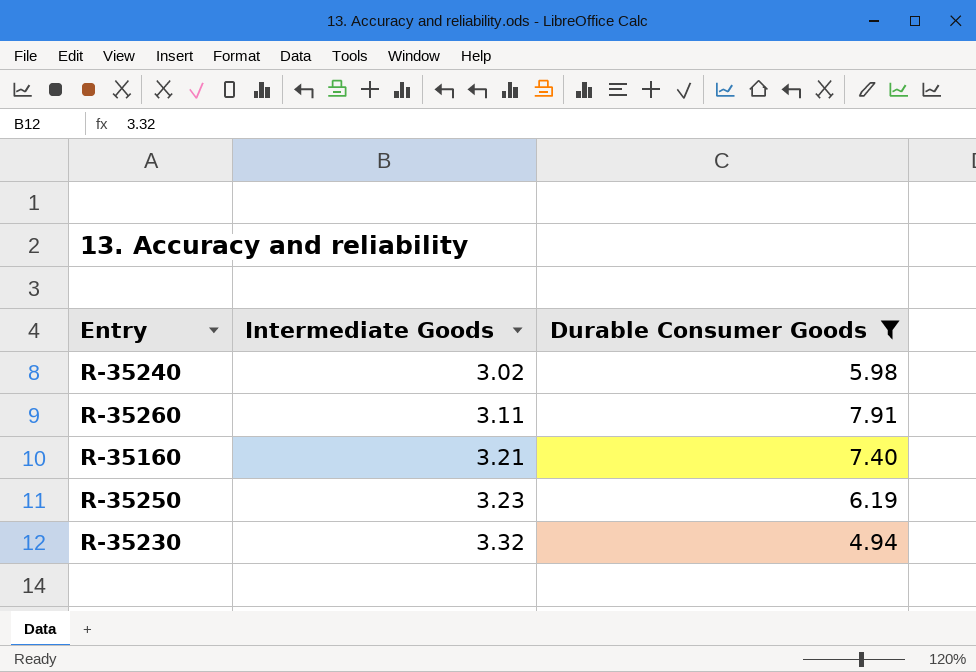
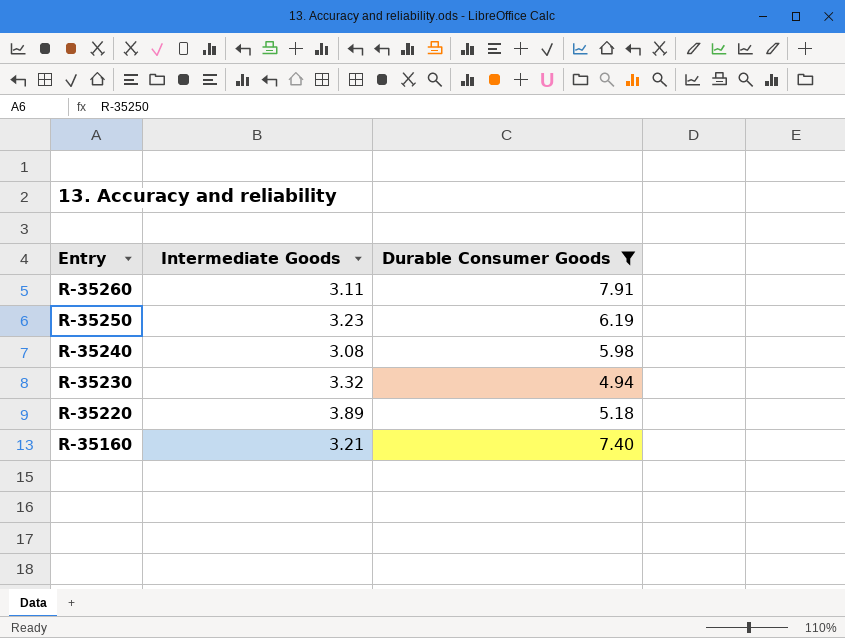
row order: Intermediate Goods ascending -> Entry descending
R-35240 | Intermediate Goods: 3.02 -> 3.08
row R-35220: none -> 3.89 | 5.18

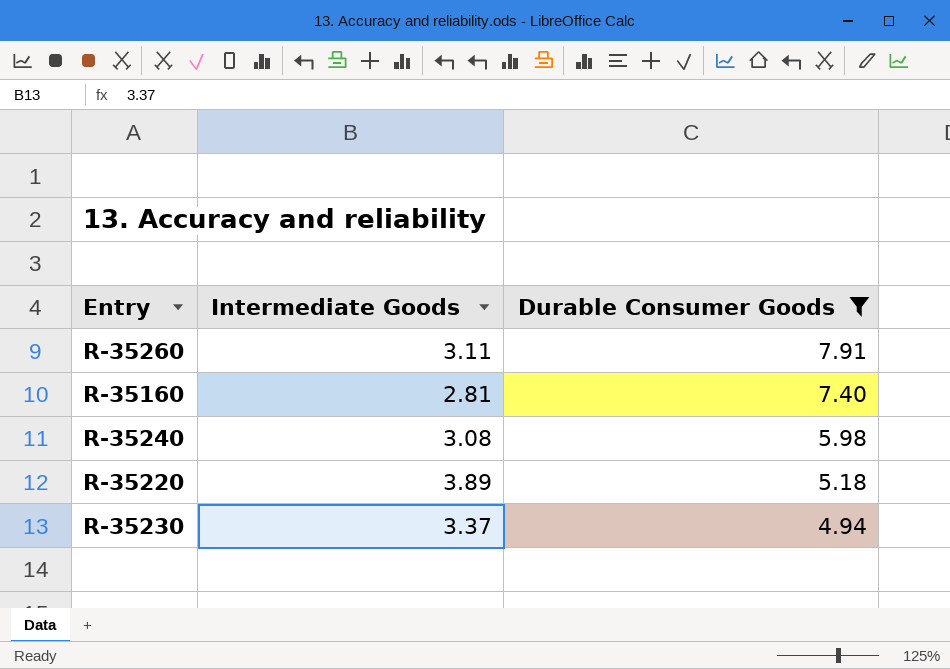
row order: Entry descending -> Durable Consumer Goods descending
row R-35250: 3.23 | 6.19 -> none
R-35160 | Intermediate Goods: 3.21 -> 2.81
R-35230 | Intermediate Goods: 3.32 -> 3.37

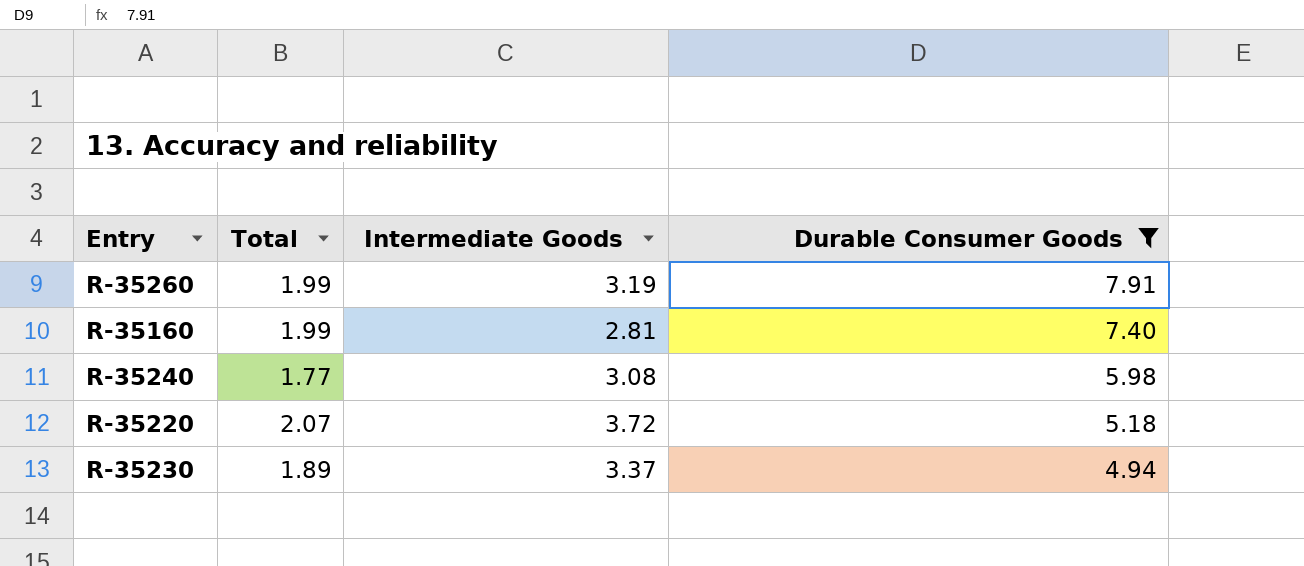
column Total | position: none -> 2
R-35260 | Intermediate Goods: 3.11 -> 3.19
R-35220 | Intermediate Goods: 3.89 -> 3.72

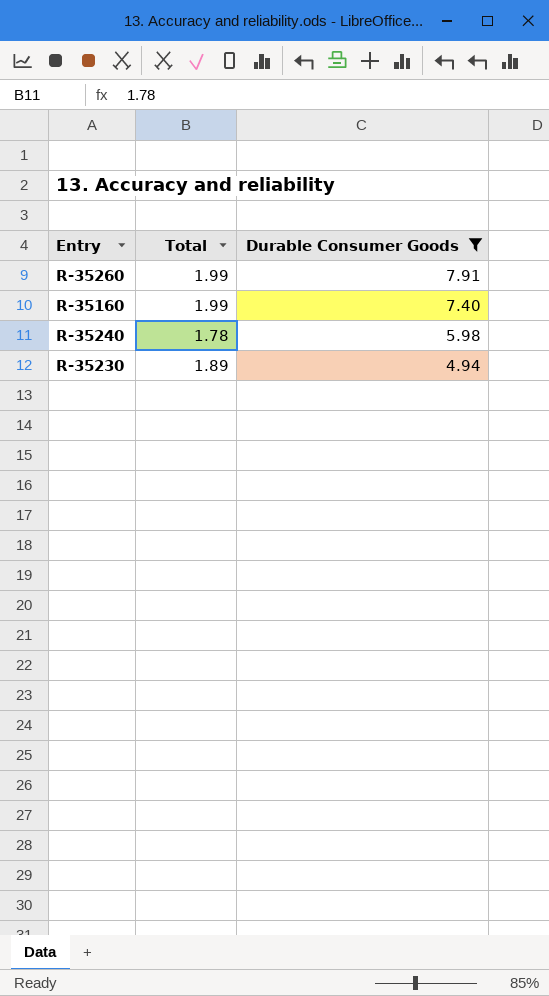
column Intermediate Goods | position: 3 -> none
row R-35220: 2.07 | 3.72 | 5.18 -> none
R-35240 | Total: 1.77 -> 1.78

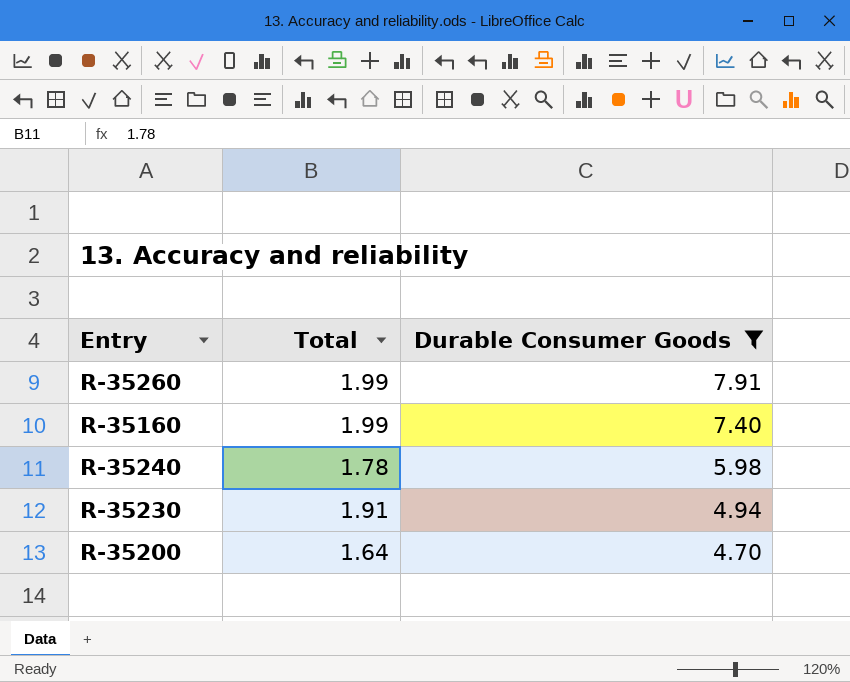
R-35230 | Total: 1.89 -> 1.91
row R-35200: none -> 1.64 | 4.70

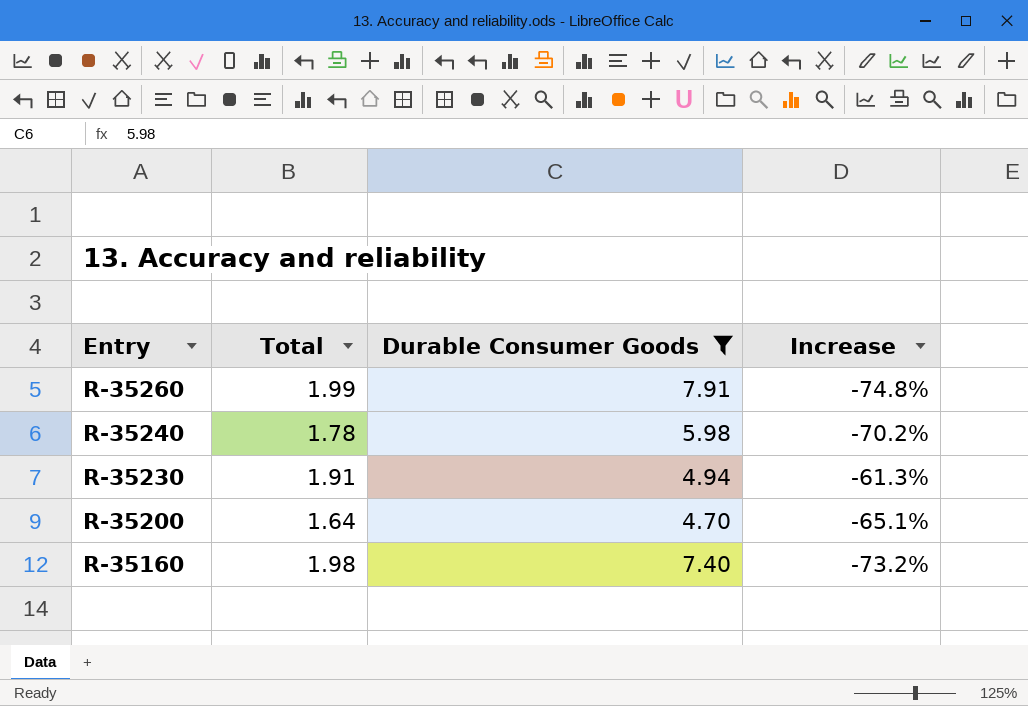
row order: Durable Consumer Goods descending -> Entry descending
column Increase | formula: none -> ([Total] - [Durable Consumer Goods]) / [Durable Consumer Goods]
R-35160 | Total: 1.99 -> 1.98

